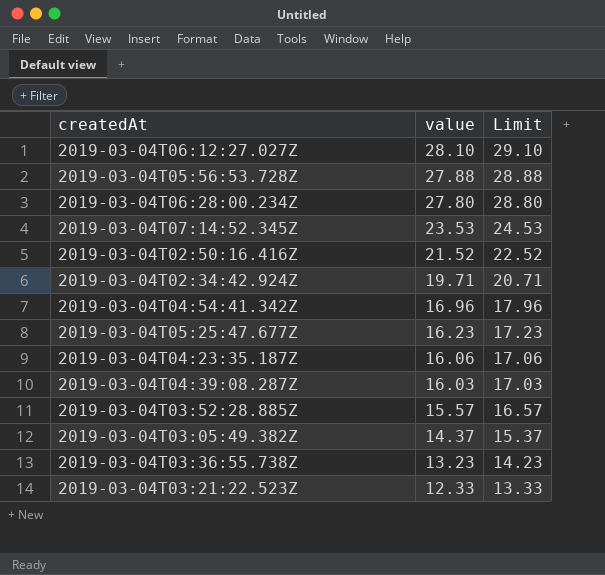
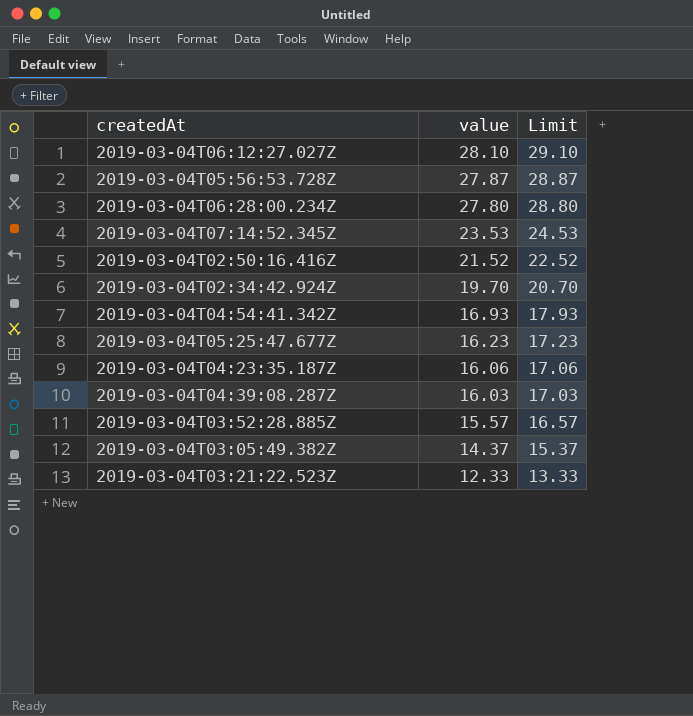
row 2019-03-04T03:36:55.738Z: 13.23 | 14.23 -> none
2019-03-04T05:56:53.728Z | value: 27.88 -> 27.87
2019-03-04T05:56:53.728Z | Limit: 28.88 -> 28.87
2019-03-04T02:34:42.924Z | value: 19.71 -> 19.70
2019-03-04T02:34:42.924Z | Limit: 20.71 -> 20.70
2019-03-04T04:54:41.342Z | value: 16.96 -> 16.93
2019-03-04T04:54:41.342Z | Limit: 17.96 -> 17.93

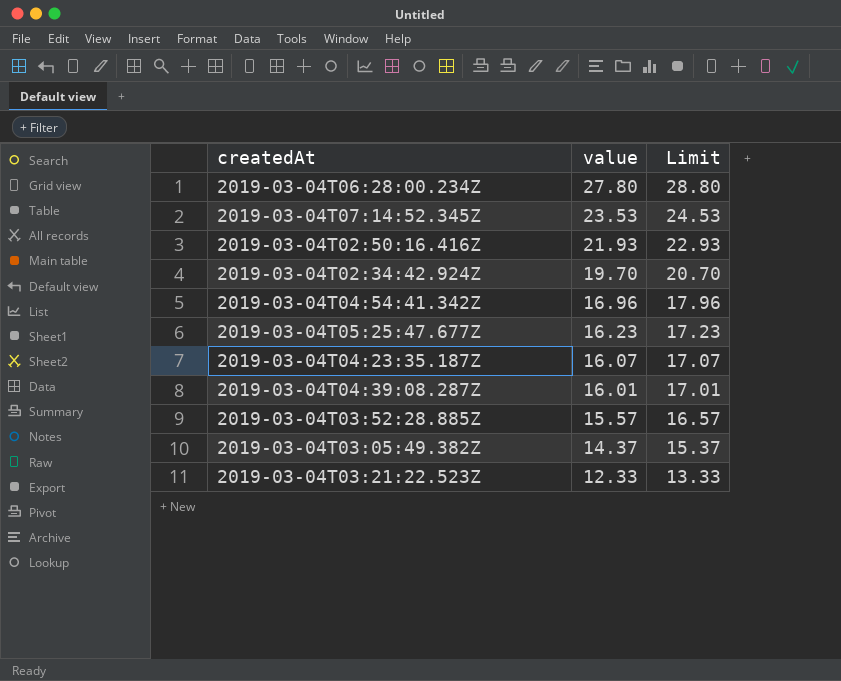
row 2019-03-04T06:12:27.027Z: 28.10 | 29.10 -> none
row 2019-03-04T05:56:53.728Z: 27.87 | 28.87 -> none
2019-03-04T02:50:16.416Z | value: 21.52 -> 21.93
2019-03-04T02:50:16.416Z | Limit: 22.52 -> 22.93
2019-03-04T04:54:41.342Z | value: 16.93 -> 16.96
2019-03-04T04:54:41.342Z | Limit: 17.93 -> 17.96
2019-03-04T04:23:35.187Z | value: 16.06 -> 16.07
2019-03-04T04:23:35.187Z | Limit: 17.06 -> 17.07
2019-03-04T04:39:08.287Z | value: 16.03 -> 16.01
2019-03-04T04:39:08.287Z | Limit: 17.03 -> 17.01

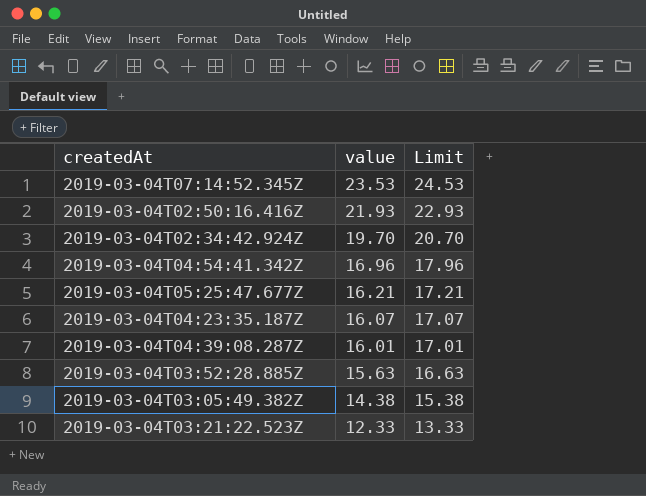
row 2019-03-04T06:28:00.234Z: 27.80 | 28.80 -> none
2019-03-04T05:25:47.677Z | value: 16.23 -> 16.21
2019-03-04T05:25:47.677Z | Limit: 17.23 -> 17.21
2019-03-04T03:52:28.885Z | value: 15.57 -> 15.63
2019-03-04T03:52:28.885Z | Limit: 16.57 -> 16.63
2019-03-04T03:05:49.382Z | value: 14.37 -> 14.38
2019-03-04T03:05:49.382Z | Limit: 15.37 -> 15.38

